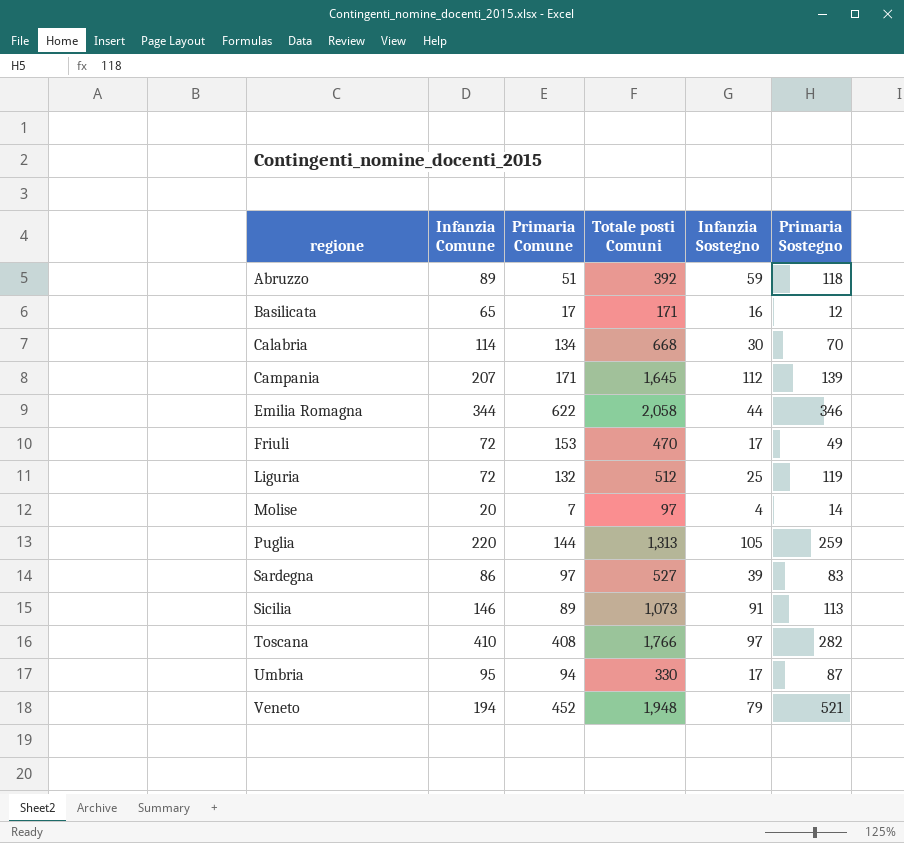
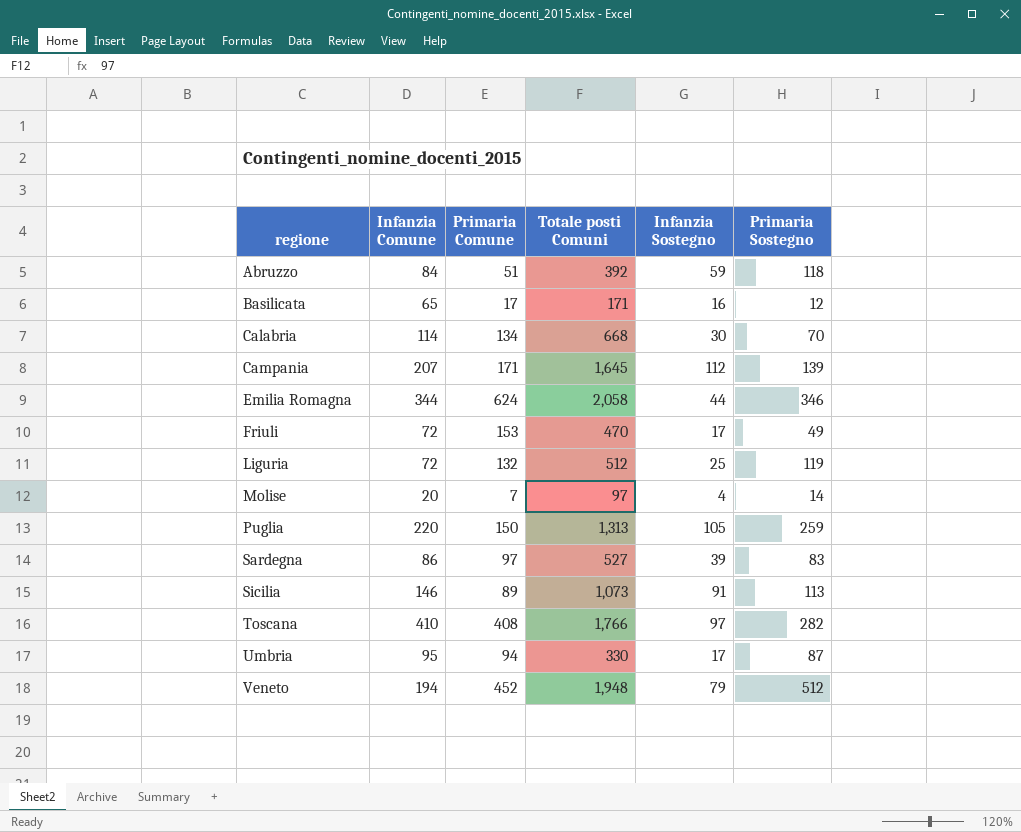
Abruzzo | Infanzia Comune: 89 -> 84
Emilia Romagna | Primaria Comune: 622 -> 624
Puglia | Primaria Comune: 144 -> 150
Veneto | Primaria Sostegno: 521 -> 512

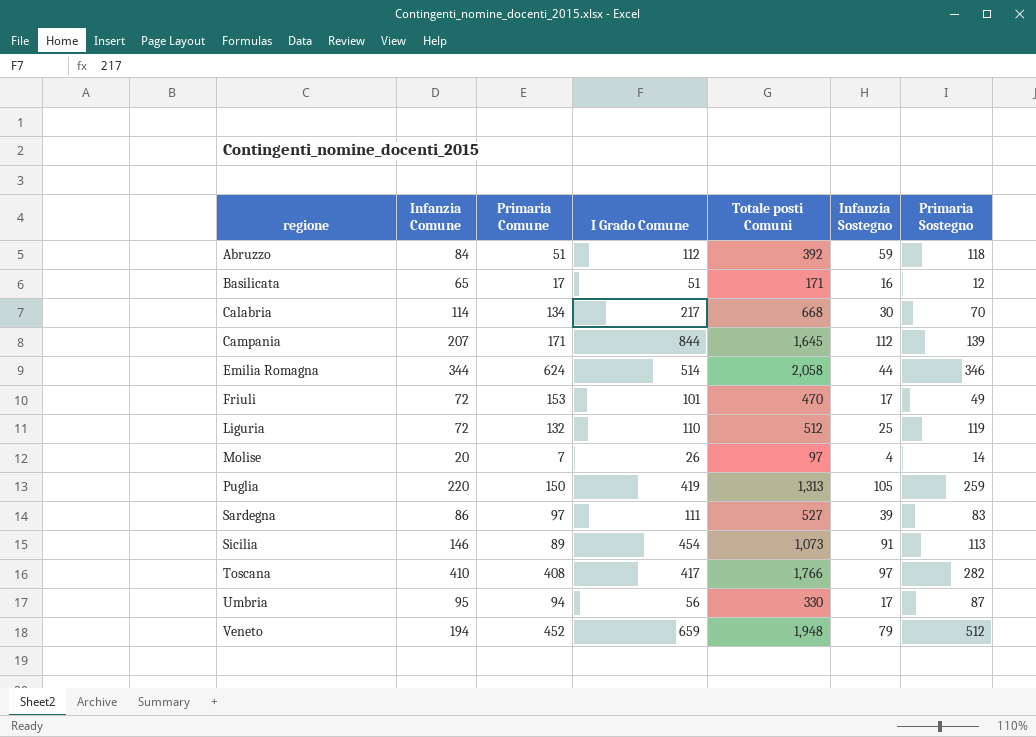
column I Grado Comune | position: none -> 4

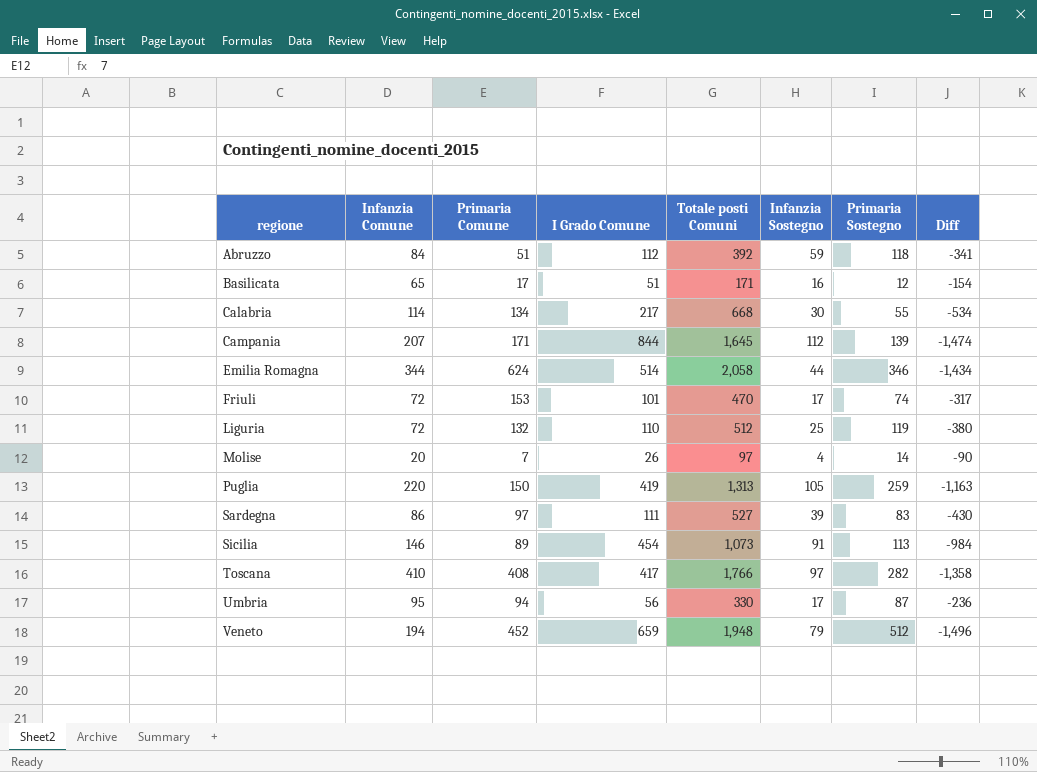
column Diff | formula: none -> [Primaria Comune] - [Totale posti Comuni]
Calabria | Primaria Sostegno: 70 -> 55
Friuli | Primaria Sostegno: 49 -> 74

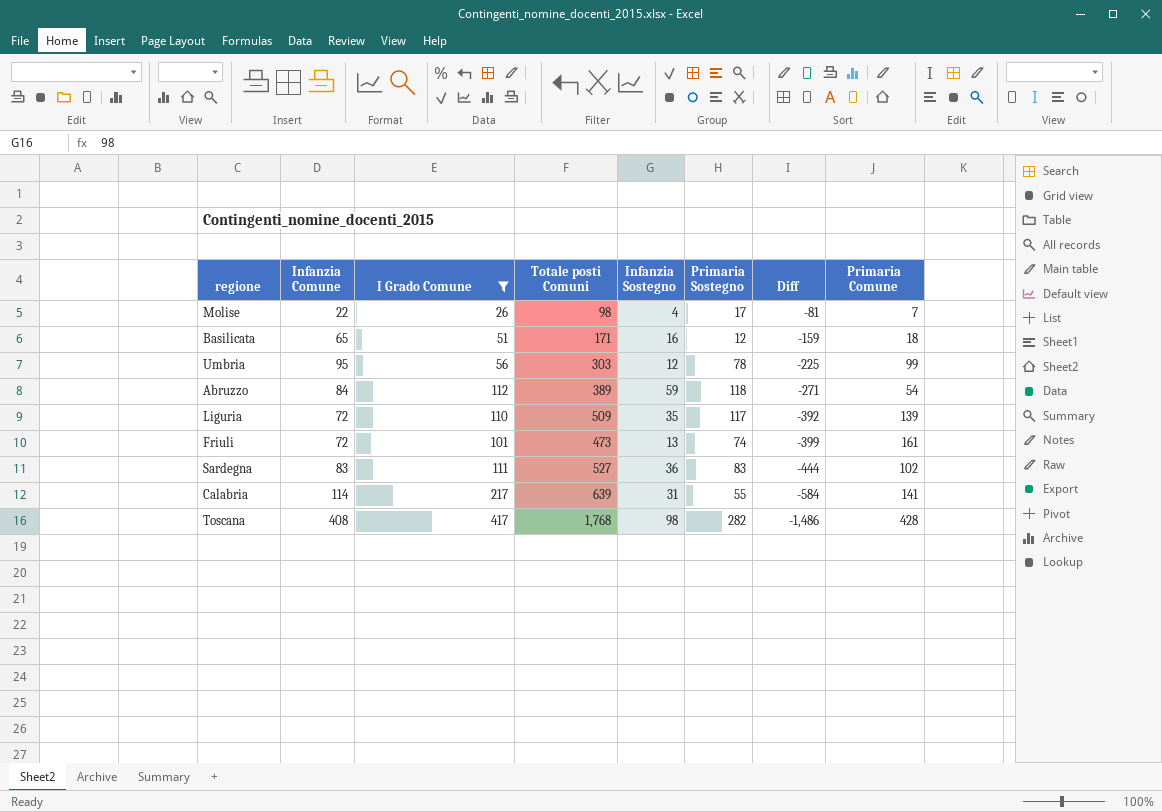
filter: none -> I Grado Comune <= 417
row order: regione ascending -> Diff descending
column Diff | formula: [Primaria Comune] - [Totale posti Comuni] -> [Primaria Sostegno] - [Totale posti Comuni]
column Primaria Comune | position: 3 -> 8
Molise | Infanzia Comune: 20 -> 22
Molise | Totale posti Comuni: 97 -> 98
Molise | Primaria Sostegno: 14 -> 17
Basilicata | Primaria Comune: 17 -> 18
Umbria | Totale posti Comuni: 330 -> 303
Umbria | Infanzia Sostegno: 17 -> 12
Umbria | Primaria Sostegno: 87 -> 78
Umbria | Primaria Comune: 94 -> 99
Abruzzo | Totale posti Comuni: 392 -> 389
Abruzzo | Primaria Comune: 51 -> 54
Liguria | Totale posti Comuni: 512 -> 509
Liguria | Infanzia Sostegno: 25 -> 35
Liguria | Primaria Sostegno: 119 -> 117
Liguria | Primaria Comune: 132 -> 139
Friuli | Totale posti Comuni: 470 -> 473
Friuli | Infanzia Sostegno: 17 -> 13
Friuli | Primaria Comune: 153 -> 161
Sardegna | Infanzia Comune: 86 -> 83
Sardegna | Infanzia Sostegno: 39 -> 36
Sardegna | Primaria Comune: 97 -> 102
Calabria | Totale posti Comuni: 668 -> 639
Calabria | Infanzia Sostegno: 30 -> 31
Calabria | Primaria Comune: 134 -> 141
Toscana | Infanzia Comune: 410 -> 408
Toscana | Totale posti Comuni: 1,766 -> 1,768
Toscana | Infanzia Sostegno: 97 -> 98
Toscana | Primaria Comune: 408 -> 428

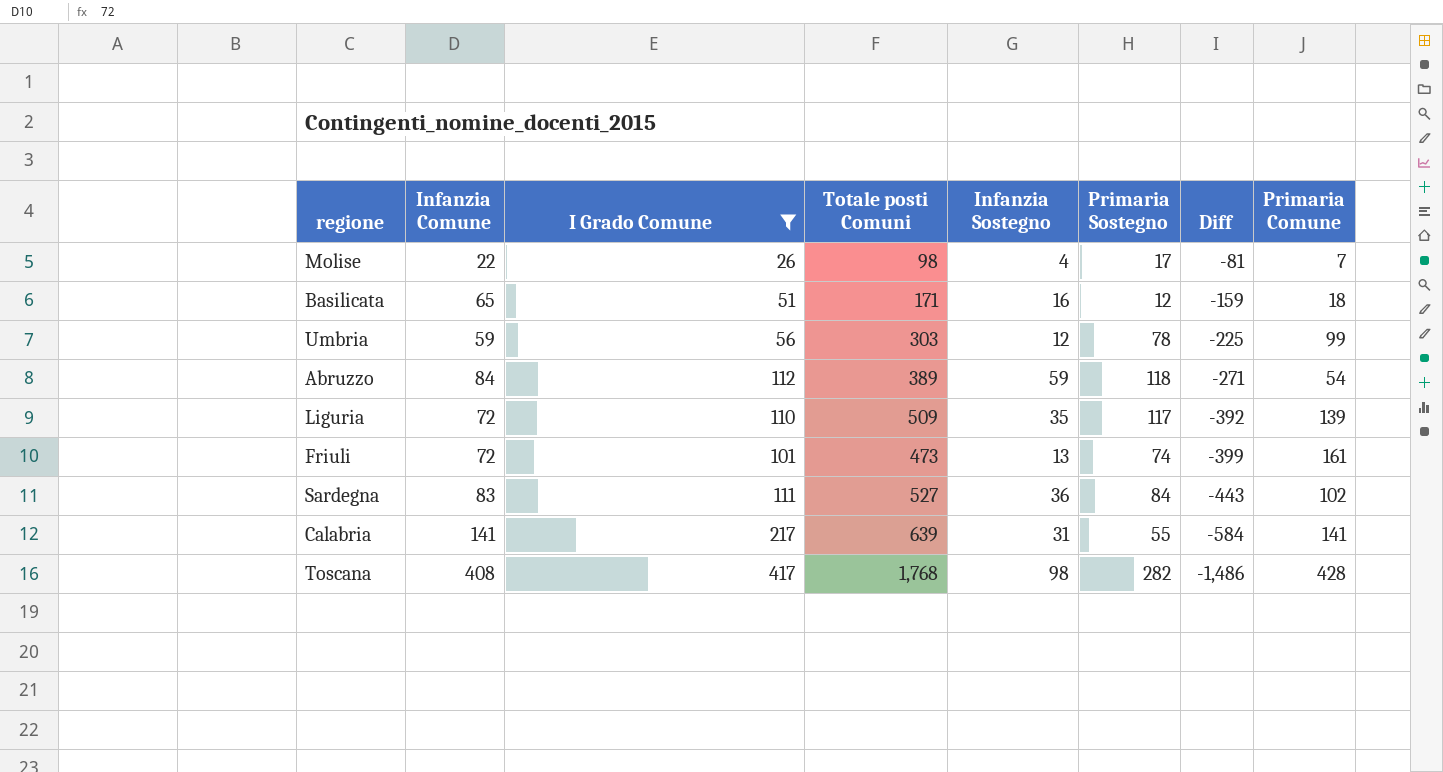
Umbria | Infanzia Comune: 95 -> 59
Sardegna | Primaria Sostegno: 83 -> 84
Sardegna | Diff: -444 -> -443
Calabria | Infanzia Comune: 114 -> 141

